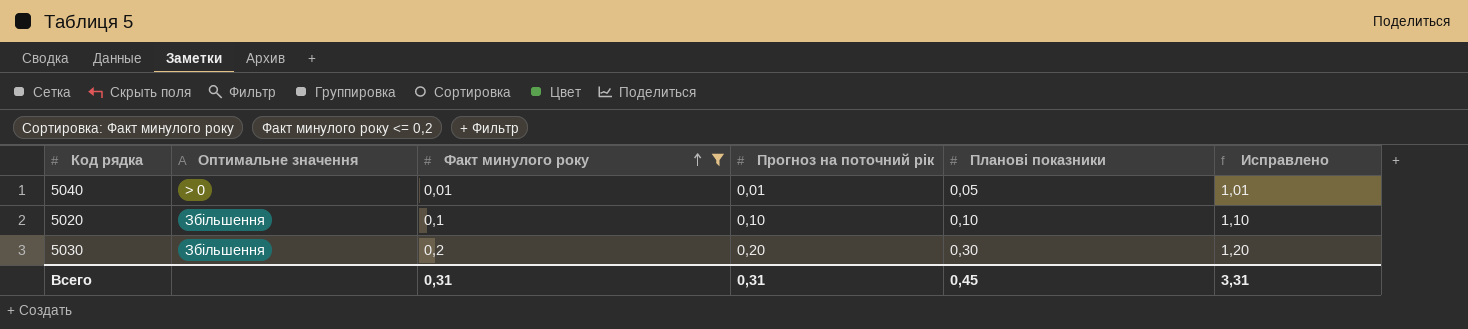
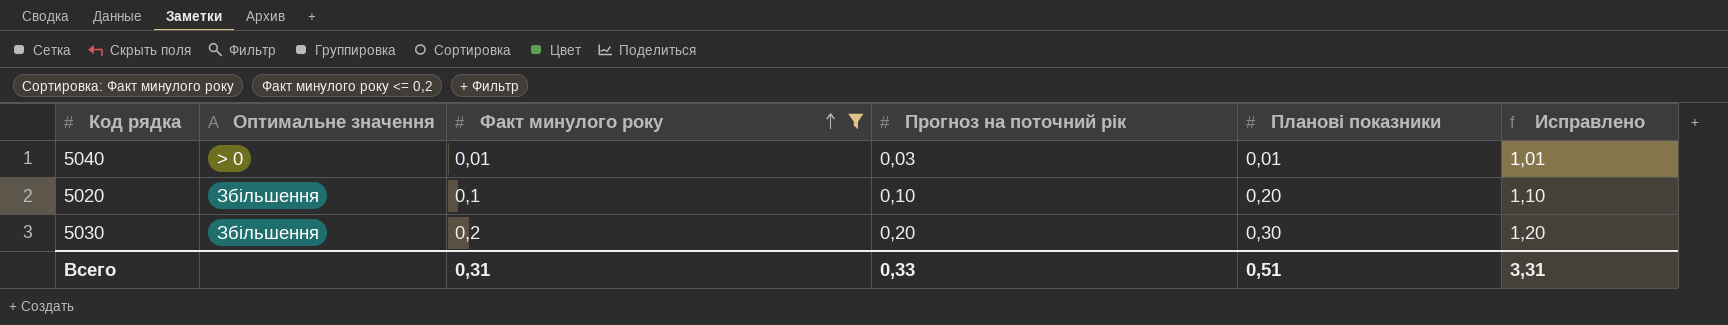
5040 | Прогноз на поточний рік: 0,01 -> 0,03
5040 | Планові показники: 0,05 -> 0,01
5020 | Планові показники: 0,10 -> 0,20
Всего | Прогноз на поточний рік: 0,31 -> 0,33
Всего | Планові показники: 0,45 -> 0,51

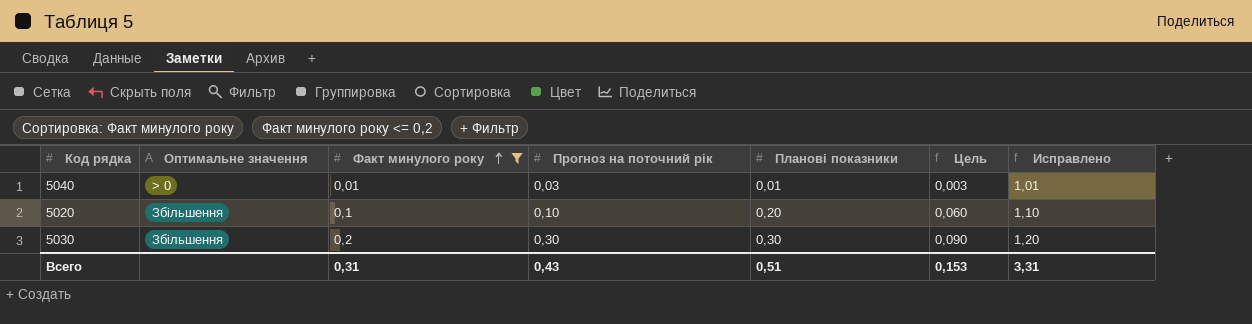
column Цель | formula: none -> [Планові показники] * 0,3
5030 | Прогноз на поточний рік: 0,20 -> 0,30
Всего | Прогноз на поточний рік: 0,33 -> 0,43

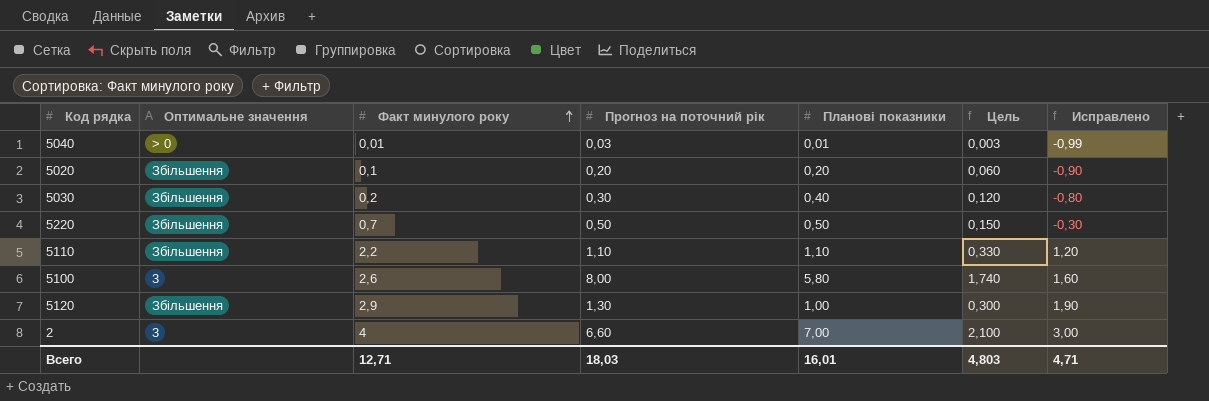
filter: Факт минулого року <= 0,2 -> none
column Исправлено | formula: [Факт минулого року] + 1 -> [Факт минулого року] - 1
5020 | Прогноз на поточний рік: 0,10 -> 0,20
5030 | Планові показники: 0,30 -> 0,40
5030 | Цель: 0,090 -> 0,120
Всего | Факт минулого року: 0,31 -> 12,71
Всего | Прогноз на поточний рік: 0,43 -> 18,03
Всего | Планові показники: 0,51 -> 16,01
Всего | Цель: 0,153 -> 4,803
Всего | Исправлено: 3,31 -> 4,71

